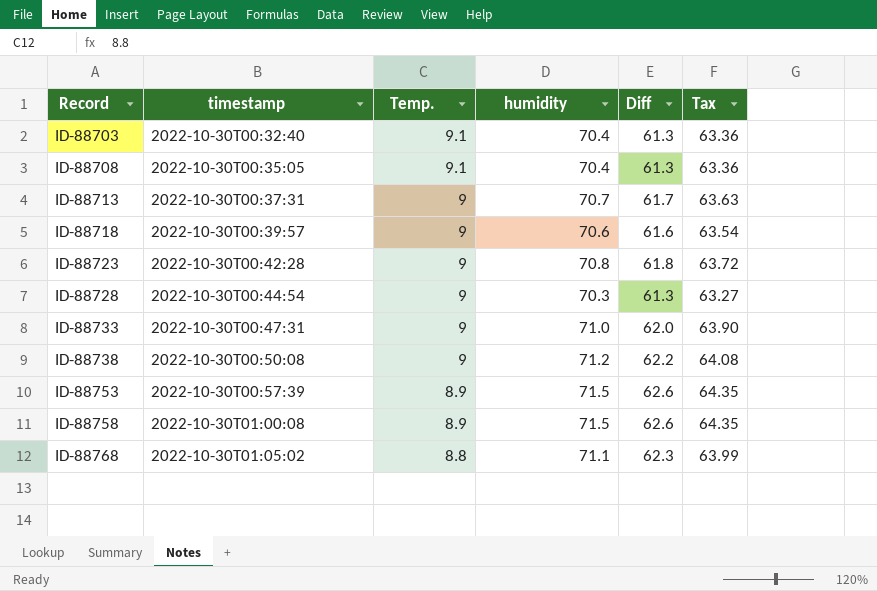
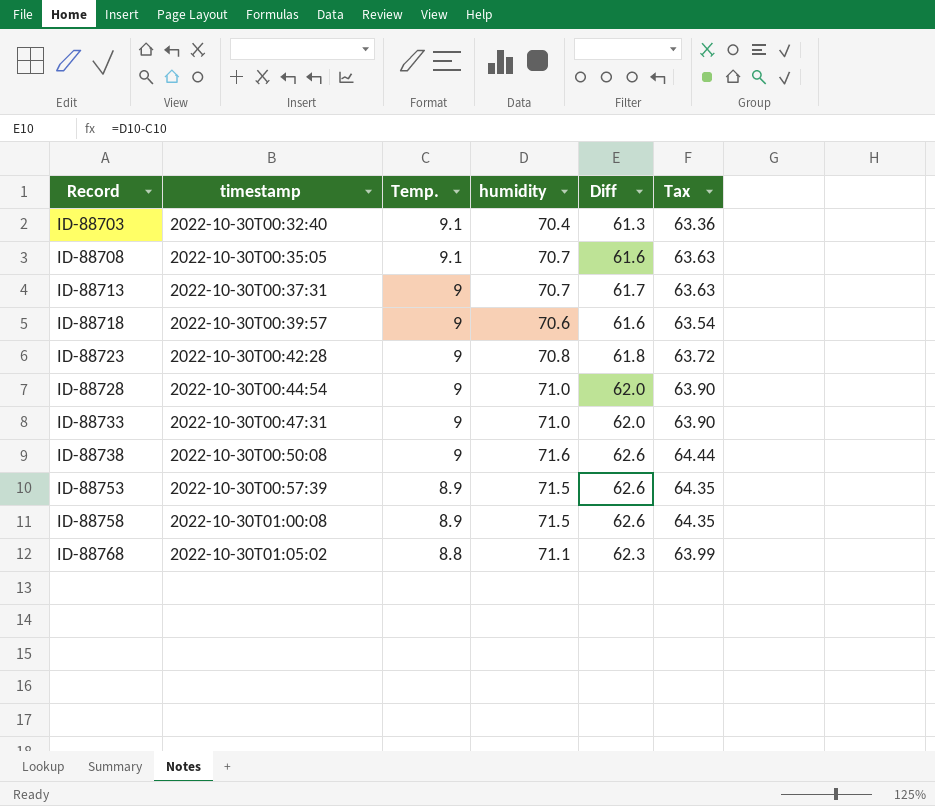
ID-88708 | humidity: 70.4 -> 70.7
ID-88708 | Diff: 61.3 -> 61.6
ID-88708 | Tax: 63.36 -> 63.63
ID-88728 | humidity: 70.3 -> 71.0
ID-88728 | Diff: 61.3 -> 62.0
ID-88728 | Tax: 63.27 -> 63.90
ID-88738 | humidity: 71.2 -> 71.6
ID-88738 | Diff: 62.2 -> 62.6
ID-88738 | Tax: 64.08 -> 64.44

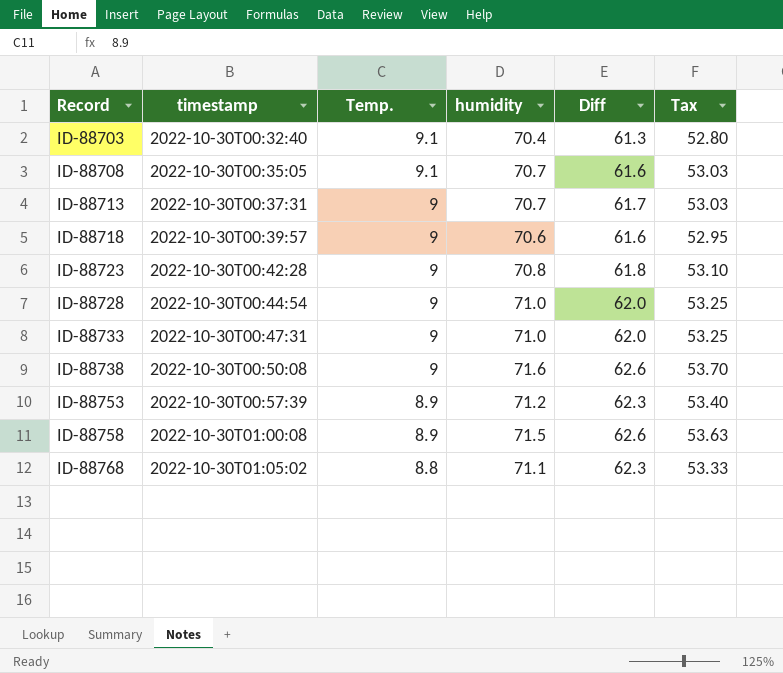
column Tax | formula: [humidity] * 0.9 -> [humidity] * 0.75
ID-88753 | humidity: 71.5 -> 71.2
ID-88753 | Diff: 62.6 -> 62.3

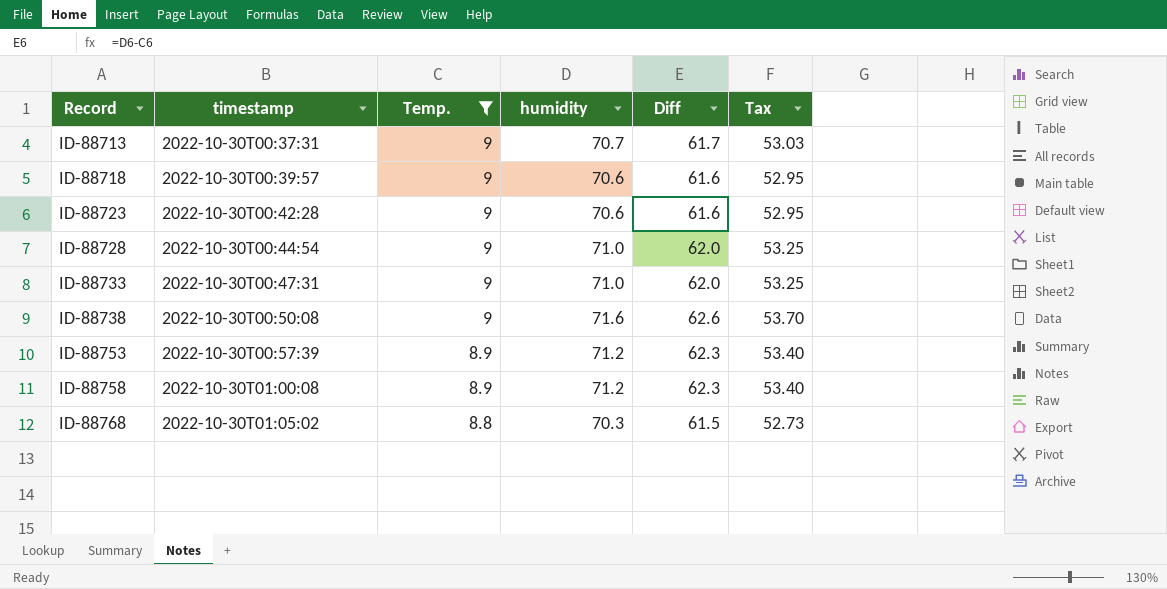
filter: none -> Temp. != 9.1
ID-88723 | humidity: 70.8 -> 70.6
ID-88723 | Diff: 61.8 -> 61.6
ID-88723 | Tax: 53.10 -> 52.95
ID-88758 | humidity: 71.5 -> 71.2
ID-88758 | Diff: 62.6 -> 62.3
ID-88758 | Tax: 53.63 -> 53.40
ID-88768 | humidity: 71.1 -> 70.3
ID-88768 | Diff: 62.3 -> 61.5
ID-88768 | Tax: 53.33 -> 52.73

